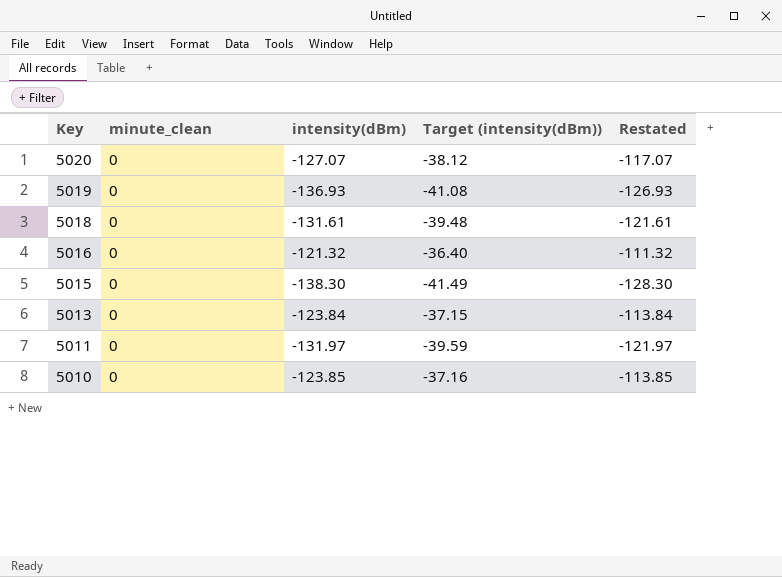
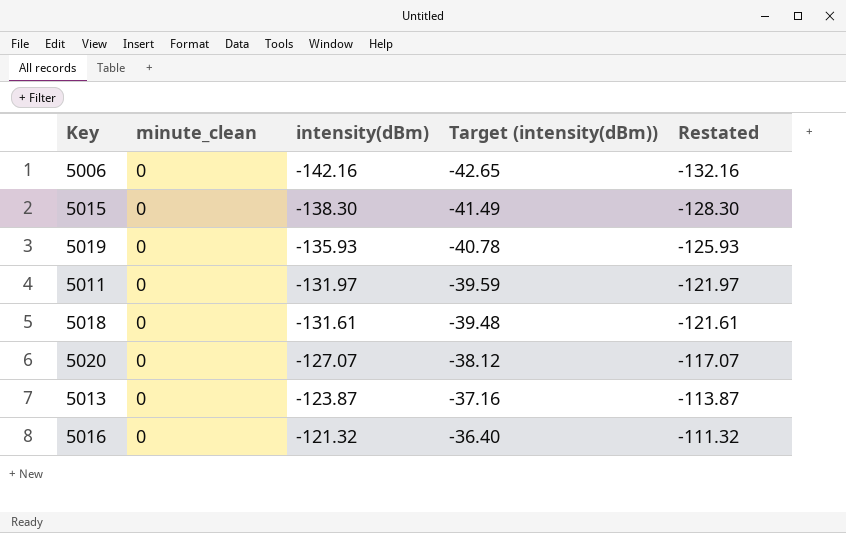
row order: Key descending -> intensity(dBm) ascending
row 5010: 0 | -123.85 | -37.16 | -113.85 -> none
row 5006: none -> 0 | -142.16 | -42.65 | -132.16
5019 | intensity(dBm): -136.93 -> -135.93
5019 | Target (intensity(dBm)): -41.08 -> -40.78
5019 | Restated: -126.93 -> -125.93
5013 | intensity(dBm): -123.84 -> -123.87
5013 | Target (intensity(dBm)): -37.15 -> -37.16
5013 | Restated: -113.84 -> -113.87

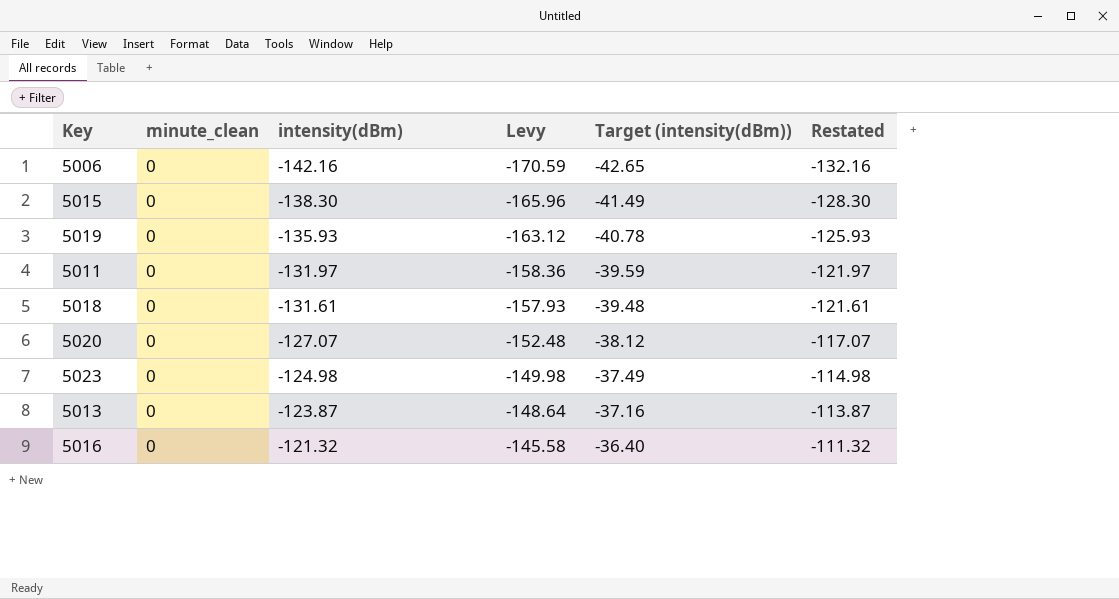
column Levy | formula: none -> [intensity(dBm)] * 1.2
row 5023: none -> 0 | -124.98 | -149.98 | -37.49 | -114.98

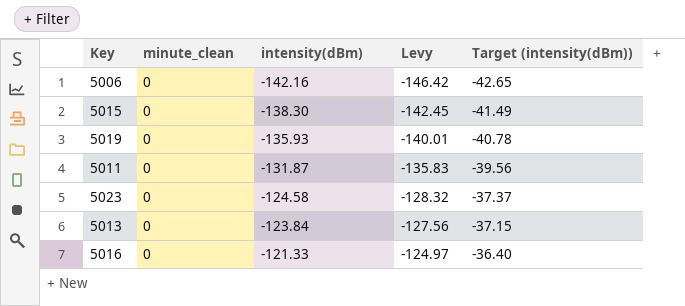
column Restated | formula: [intensity(dBm)] + 10 -> none
column Levy | formula: [intensity(dBm)] * 1.2 -> [intensity(dBm)] * 1.03
row 5018: 0 | -131.61 | -157.93 | -39.48 | -121.61 -> none
row 5020: 0 | -127.07 | -152.48 | -38.12 | -117.07 -> none
5011 | intensity(dBm): -131.97 -> -131.87
5011 | Target (intensity(dBm)): -39.59 -> -39.56
5023 | intensity(dBm): -124.98 -> -124.58
5023 | Target (intensity(dBm)): -37.49 -> -37.37
5013 | intensity(dBm): -123.87 -> -123.84
5013 | Target (intensity(dBm)): -37.16 -> -37.15
5016 | intensity(dBm): -121.32 -> -121.33

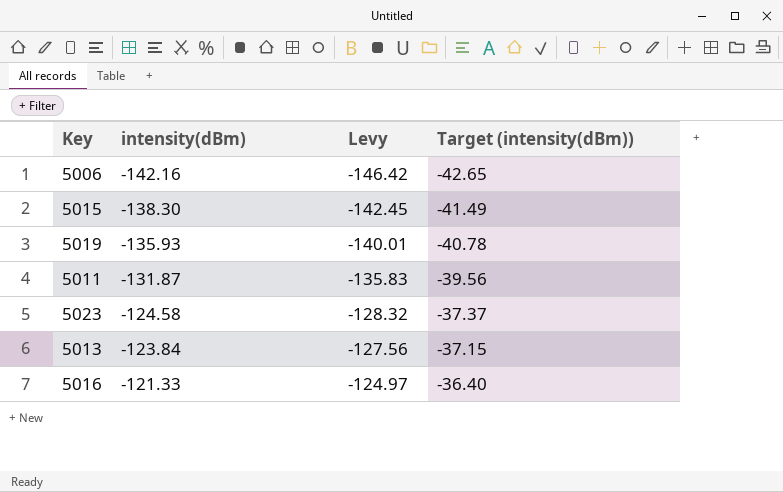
column minute_clean | position: 2 -> none

